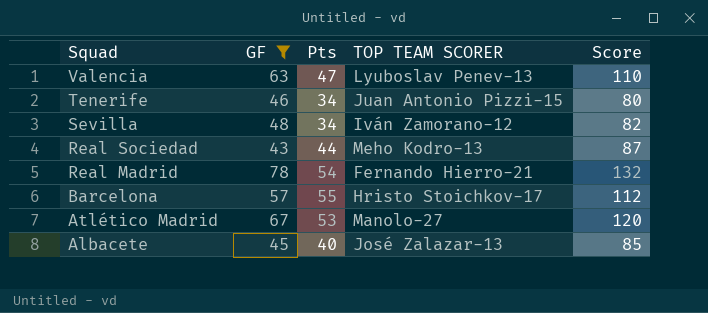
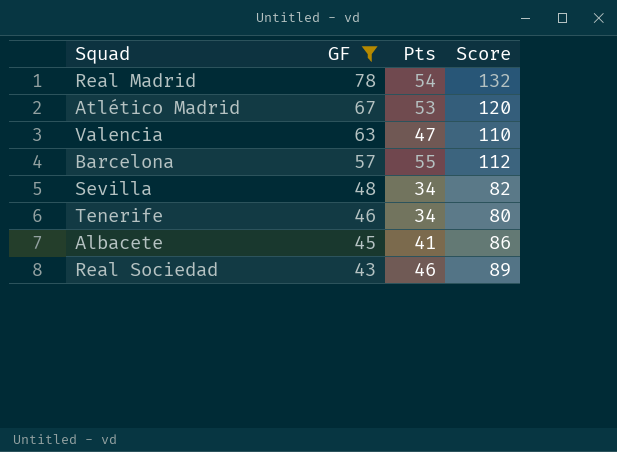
row order: Squad descending -> GF descending
column TOP TEAM SCORER | position: 4 -> none
Albacete | Pts: 40 -> 41
Albacete | Score: 85 -> 86
Real Sociedad | Pts: 44 -> 46
Real Sociedad | Score: 87 -> 89

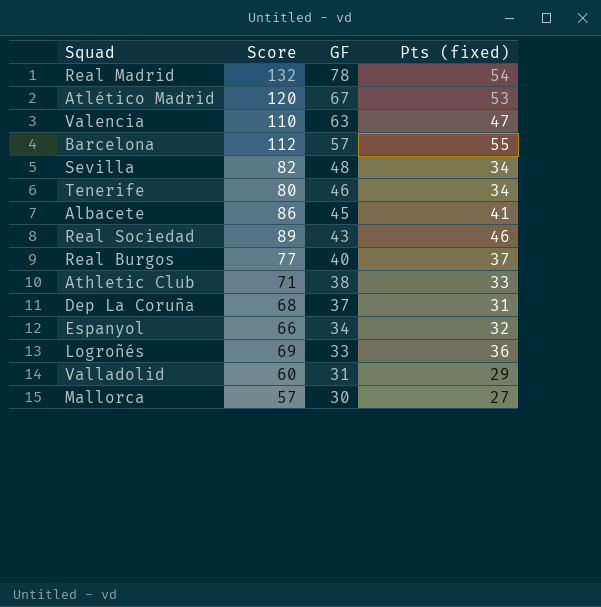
filter: GF >= 43 -> none
column Score | position: 4 -> 2
column name: Pts -> Pts (fixed)

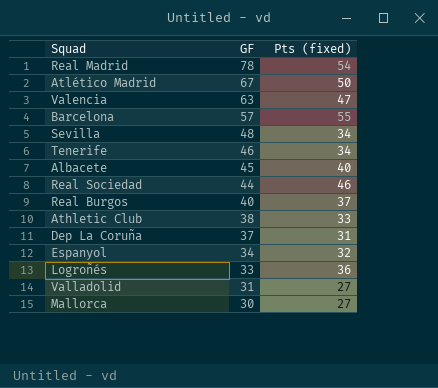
column Score | formula: [GF] + [Pts (fixed)] -> none
Atlético Madrid | Pts (fixed): 53 -> 50
Albacete | Pts (fixed): 41 -> 40
Real Sociedad | GF: 43 -> 44
Valladolid | Pts (fixed): 29 -> 27

